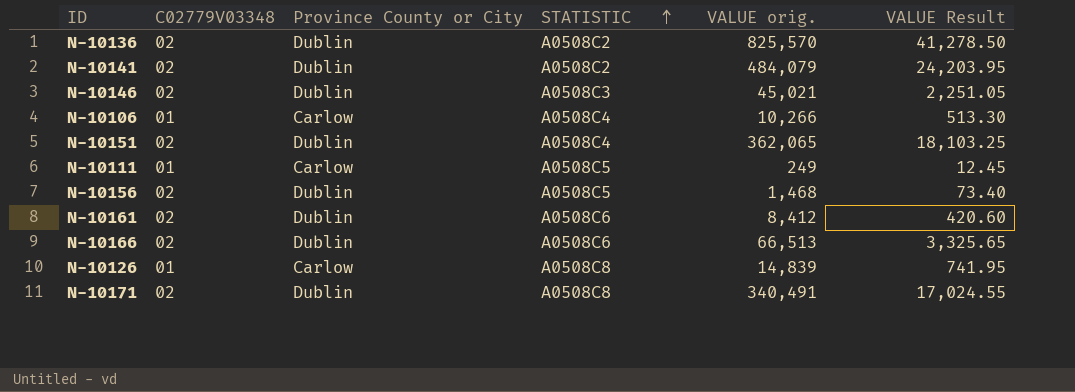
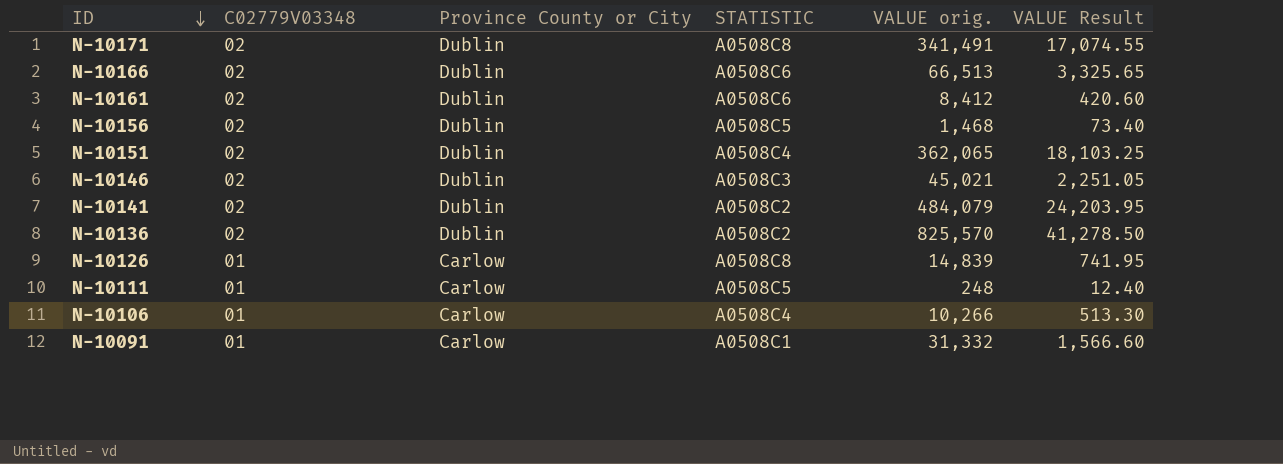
row order: STATISTIC ascending -> ID descending
N-10171 | VALUE orig.: 340,491 -> 341,491
N-10171 | VALUE Result: 17,024.55 -> 17,074.55
N-10111 | VALUE orig.: 249 -> 248
N-10111 | VALUE Result: 12.45 -> 12.40
row N-10091: none -> 01 | Carlow | A0508C1 | 31,332 | 1,566.60

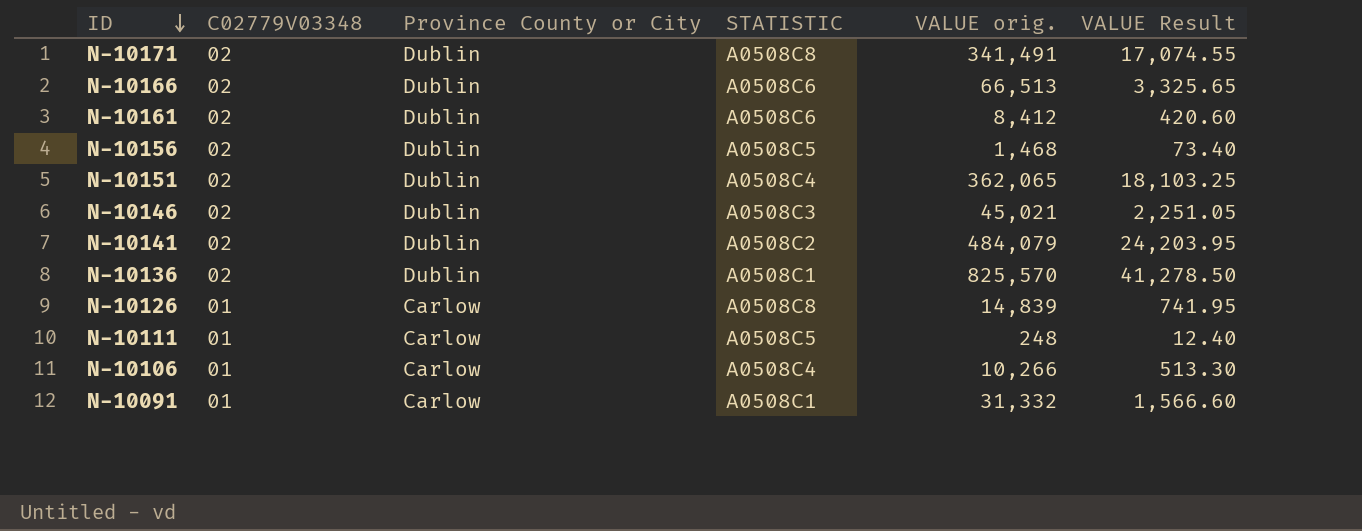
N-10136 | STATISTIC: A0508C2 -> A0508C1

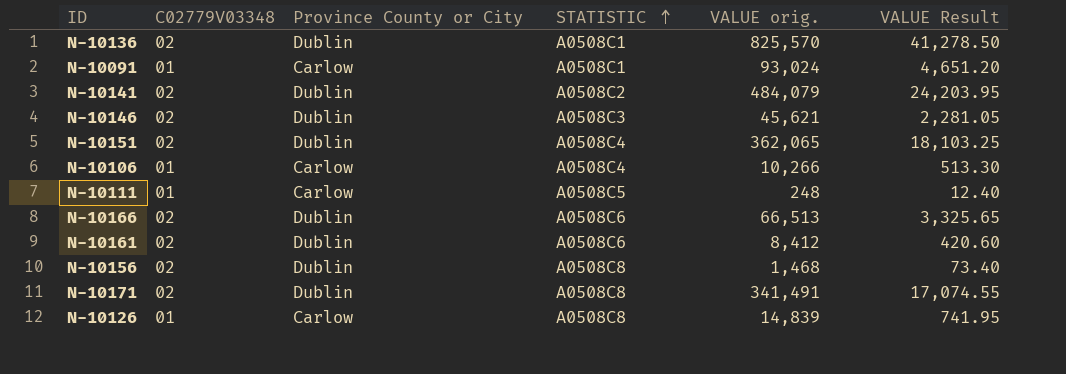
row order: ID descending -> STATISTIC ascending
N-10091 | VALUE orig.: 31,332 -> 93,024
N-10091 | VALUE Result: 1,566.60 -> 4,651.20
N-10146 | VALUE orig.: 45,021 -> 45,621
N-10146 | VALUE Result: 2,251.05 -> 2,281.05
N-10156 | STATISTIC: A0508C5 -> A0508C8

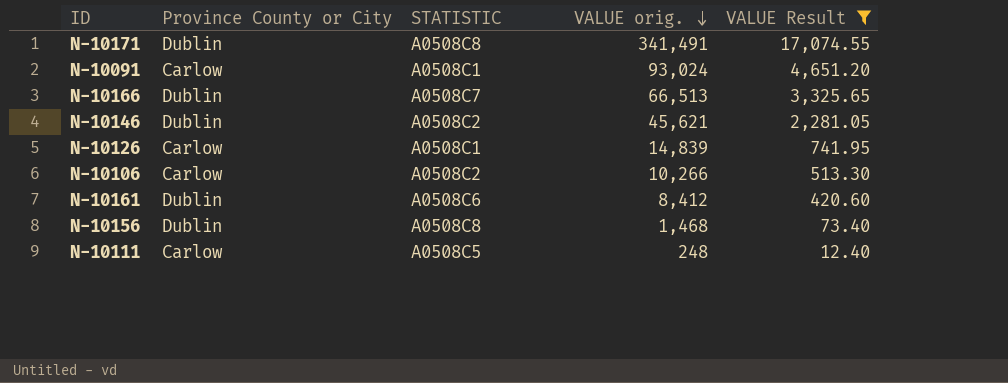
filter: none -> VALUE Result <= 17,074.55
row order: STATISTIC ascending -> VALUE orig. descending
column C02779V03348 | position: 2 -> none
N-10166 | STATISTIC: A0508C6 -> A0508C7
N-10146 | STATISTIC: A0508C3 -> A0508C2
N-10126 | STATISTIC: A0508C8 -> A0508C1
N-10106 | STATISTIC: A0508C4 -> A0508C2

